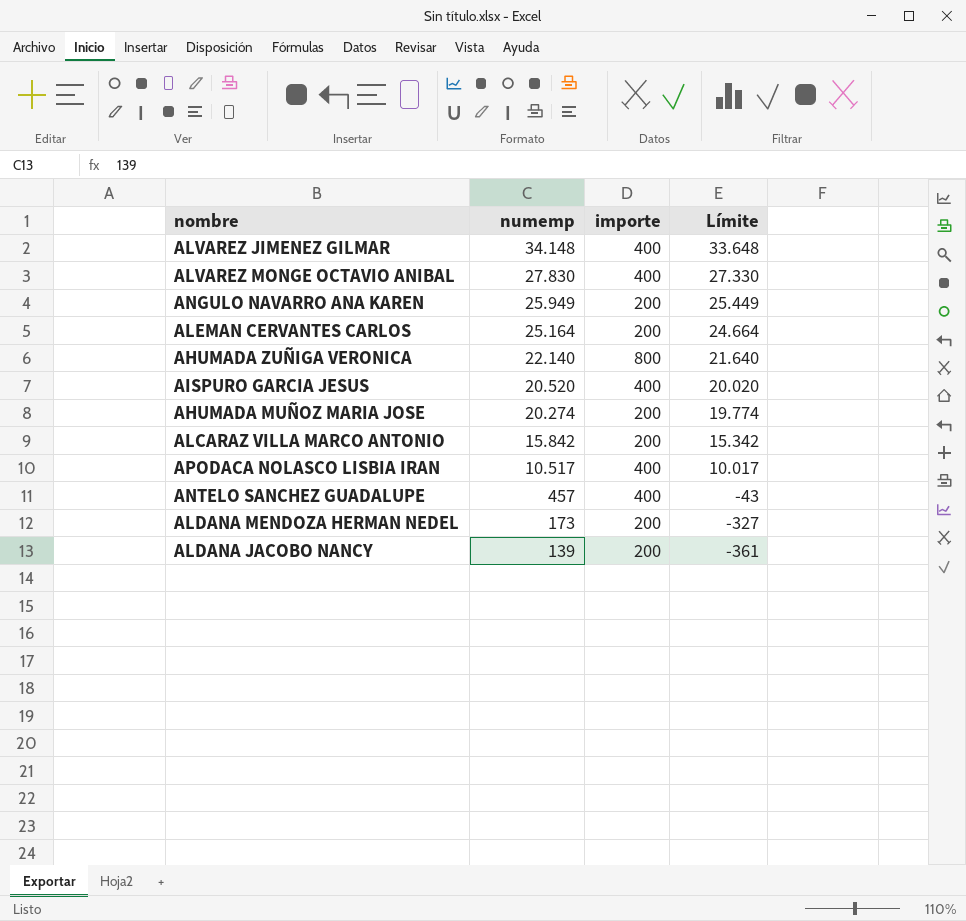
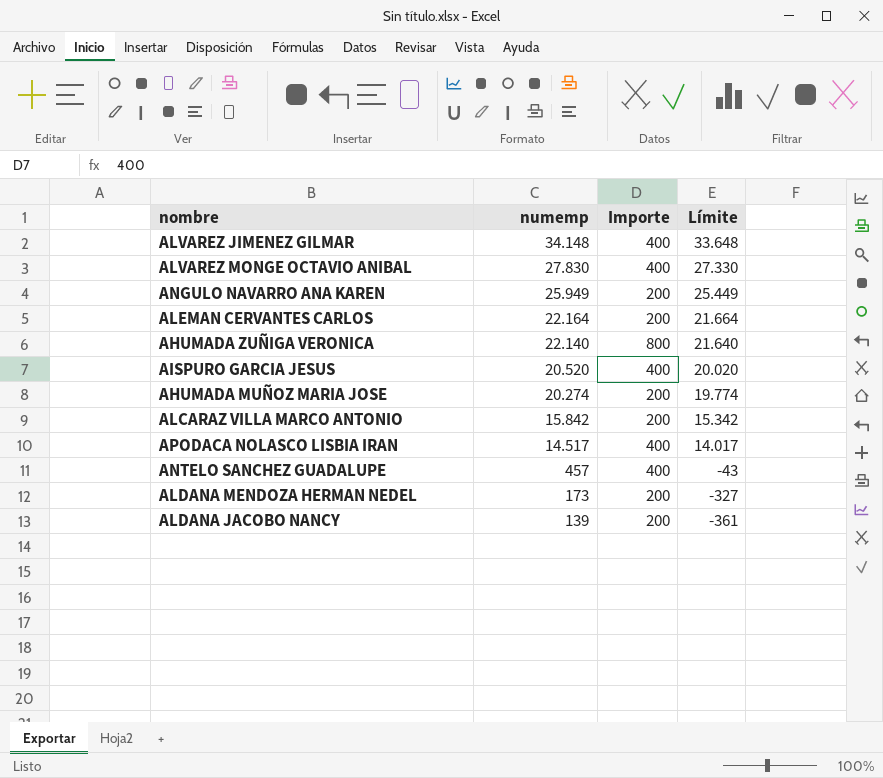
column name: importe -> Importe
ALEMAN CERVANTES CARLOS | numemp: 25.164 -> 22.164
ALEMAN CERVANTES CARLOS | Límite: 24.664 -> 21.664
APODACA NOLASCO LISBIA IRAN | numemp: 10.517 -> 14.517
APODACA NOLASCO LISBIA IRAN | Límite: 10.017 -> 14.017

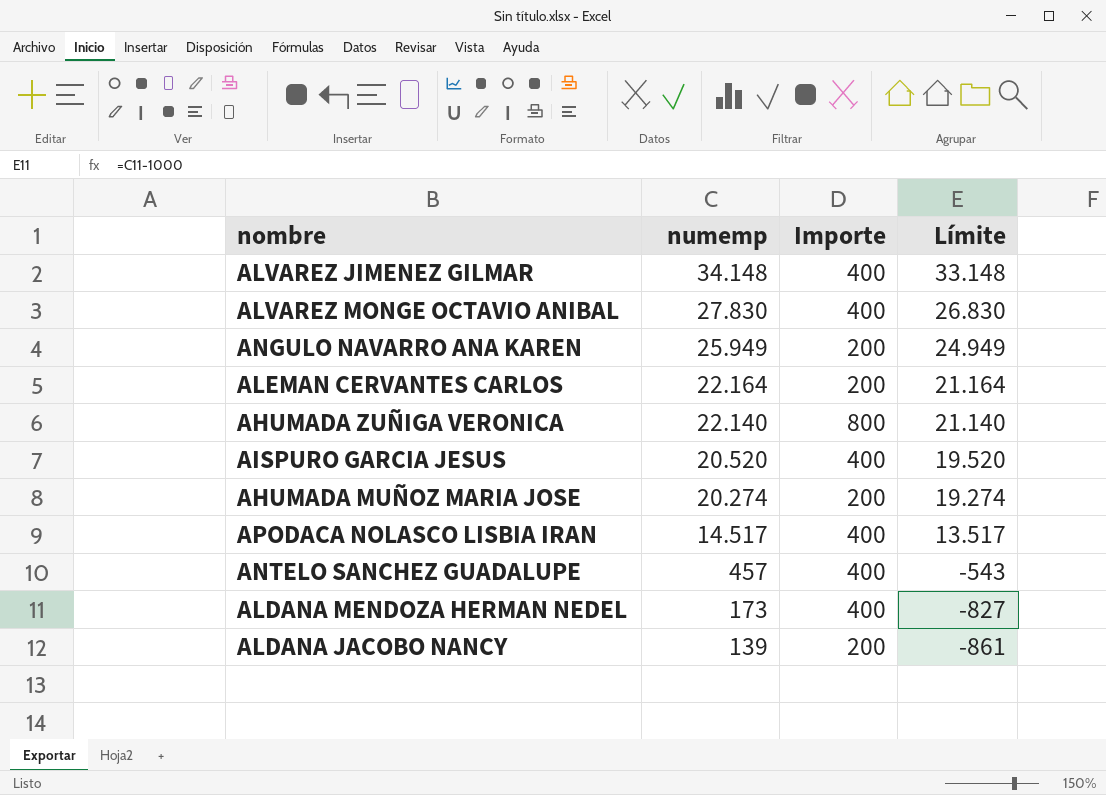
column Límite | formula: [numemp] - 500 -> [numemp] - 1000
row ALCARAZ VILLA MARCO ANTONIO: 15.842 | 200 | 15.342 -> none
ALDANA MENDOZA HERMAN NEDEL | Importe: 200 -> 400

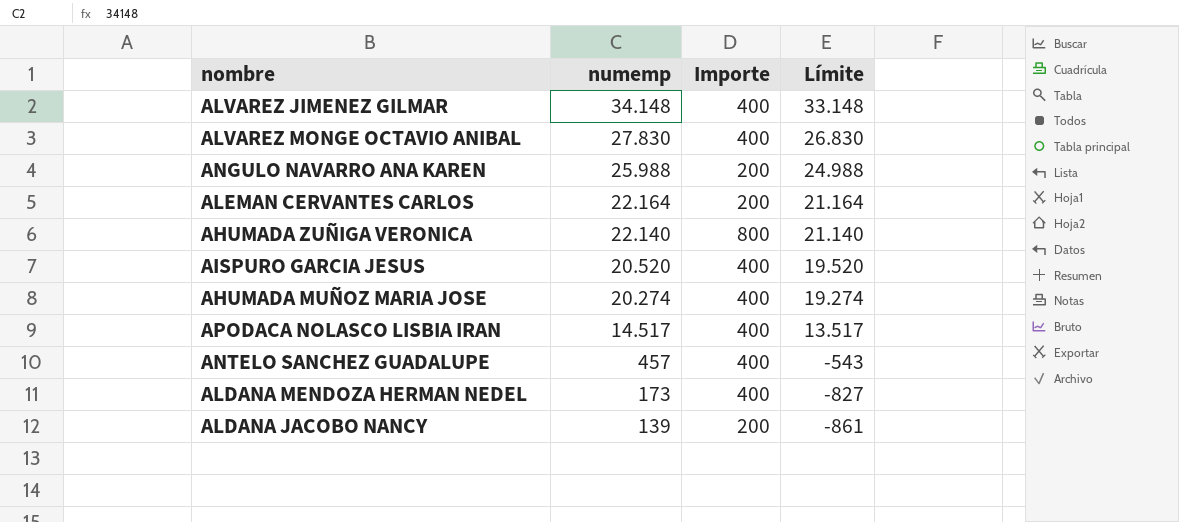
ANGULO NAVARRO ANA KAREN | numemp: 25.949 -> 25.988
ANGULO NAVARRO ANA KAREN | Límite: 24.949 -> 24.988
AHUMADA MUÑOZ MARIA JOSE | Importe: 200 -> 400

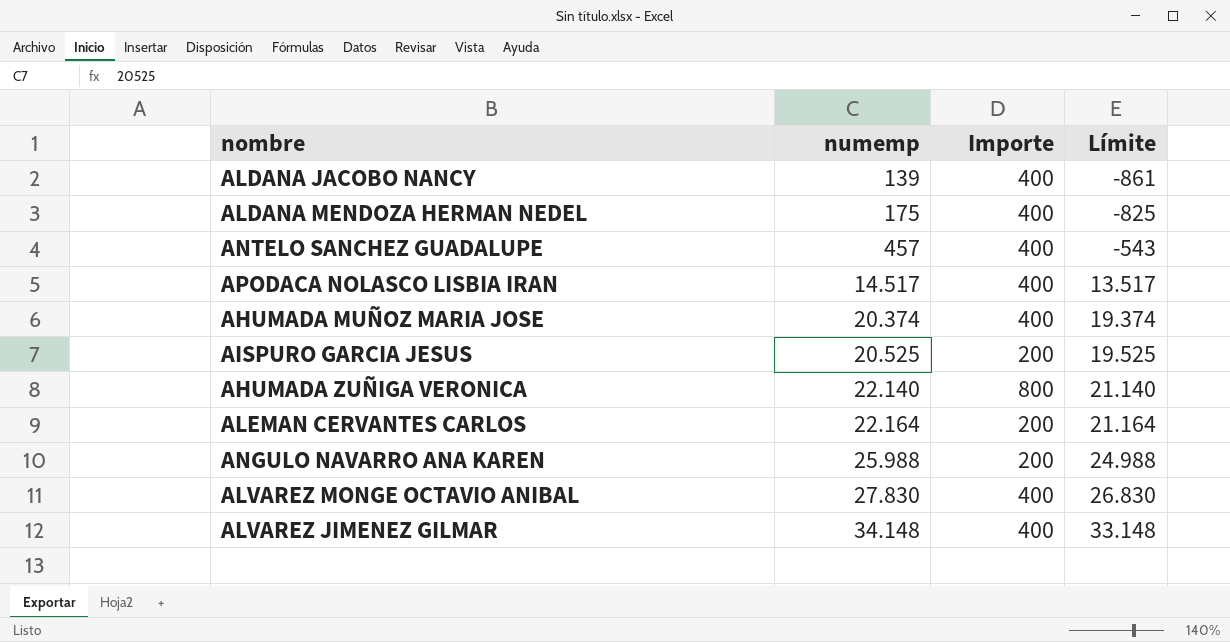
row order: numemp descending -> numemp ascending
ALDANA JACOBO NANCY | Importe: 200 -> 400
ALDANA MENDOZA HERMAN NEDEL | numemp: 173 -> 175
ALDANA MENDOZA HERMAN NEDEL | Límite: -827 -> -825
AHUMADA MUÑOZ MARIA JOSE | numemp: 20.274 -> 20.374
AHUMADA MUÑOZ MARIA JOSE | Límite: 19.274 -> 19.374
AISPURO GARCIA JESUS | numemp: 20.520 -> 20.525
AISPURO GARCIA JESUS | Importe: 400 -> 200
AISPURO GARCIA JESUS | Límite: 19.520 -> 19.525

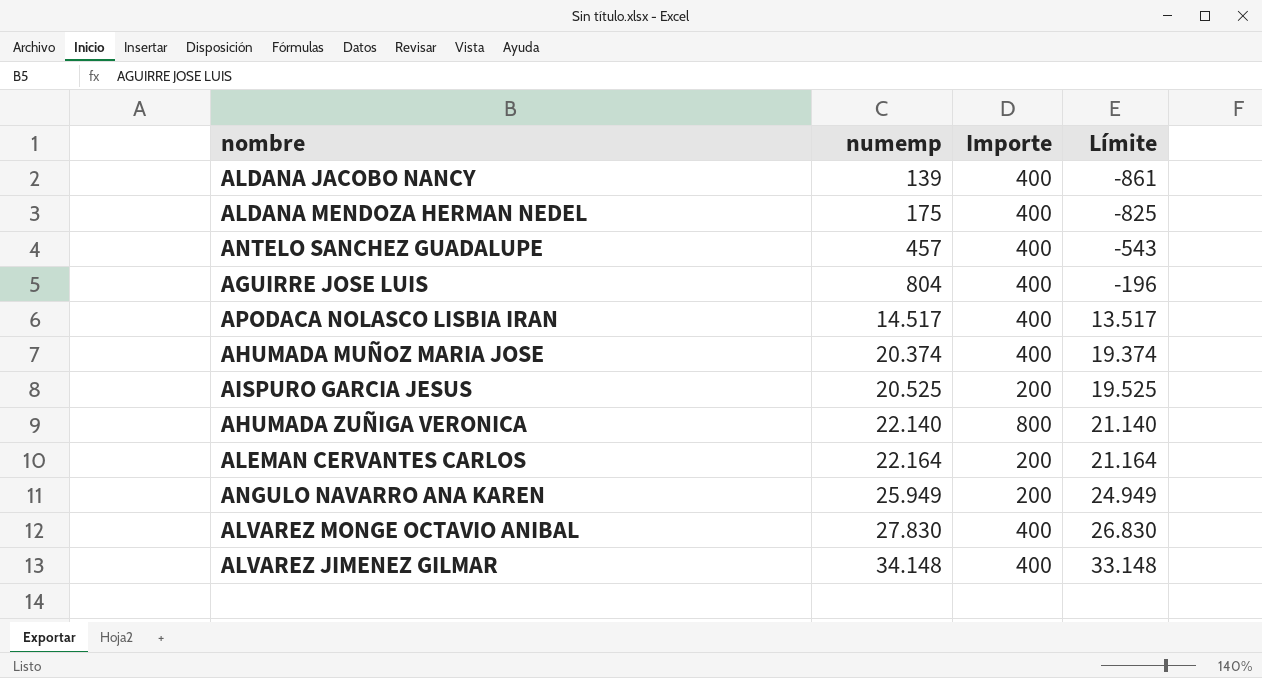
row AGUIRRE JOSE LUIS: none -> 804 | 400 | -196
ANGULO NAVARRO ANA KAREN | numemp: 25.988 -> 25.949
ANGULO NAVARRO ANA KAREN | Límite: 24.988 -> 24.949

